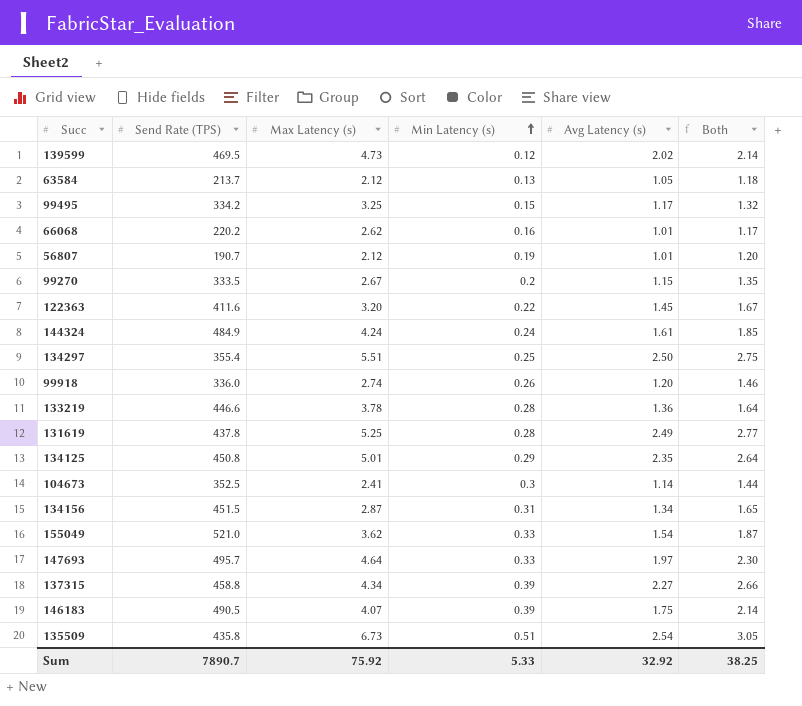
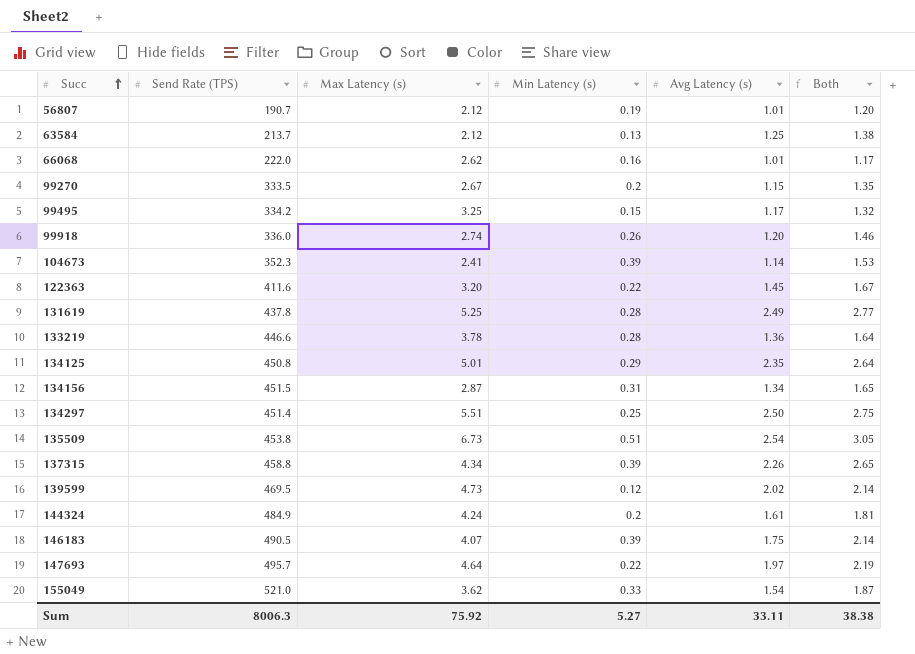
row order: Min Latency (s) ascending -> Succ ascending
63584 | Avg Latency (s): 1.05 -> 1.25
63584 | Both: 1.18 -> 1.38
66068 | Send Rate (TPS): 220.2 -> 222.0
104673 | Send Rate (TPS): 352.5 -> 352.3
104673 | Min Latency (s): 0.3 -> 0.39
104673 | Both: 1.44 -> 1.53
134297 | Send Rate (TPS): 355.4 -> 451.4
135509 | Send Rate (TPS): 435.8 -> 453.8
137315 | Avg Latency (s): 2.27 -> 2.26
137315 | Both: 2.66 -> 2.65
144324 | Min Latency (s): 0.24 -> 0.2
144324 | Both: 1.85 -> 1.81
147693 | Min Latency (s): 0.33 -> 0.22
147693 | Both: 2.30 -> 2.19
Sum | Send Rate (TPS): 7890.7 -> 8006.3
Sum | Min Latency (s): 5.33 -> 5.27
Sum | Avg Latency (s): 32.92 -> 33.11
Sum | Both: 38.25 -> 38.38

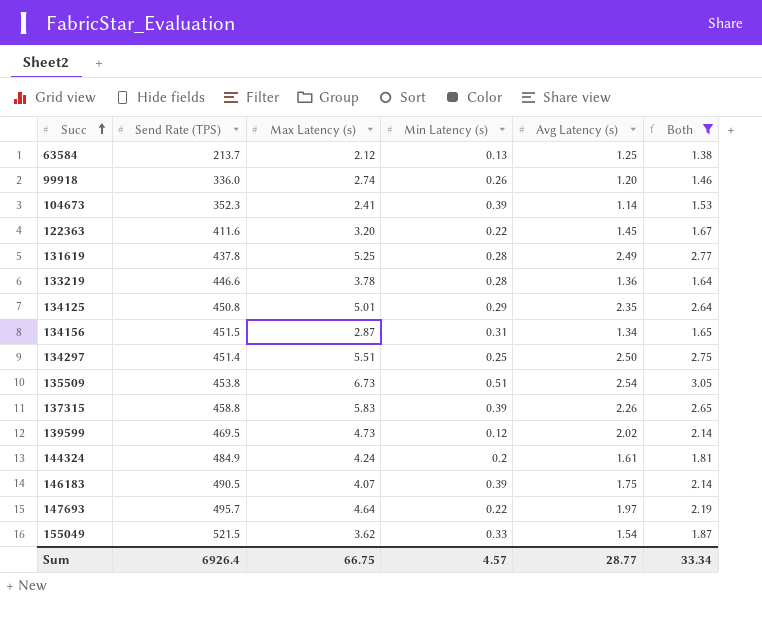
filter: none -> Both >= 1.38
137315 | Max Latency (s): 4.34 -> 5.83
155049 | Send Rate (TPS): 521.0 -> 521.5
Sum | Send Rate (TPS): 8006.3 -> 6926.4
Sum | Max Latency (s): 75.92 -> 66.75
Sum | Min Latency (s): 5.27 -> 4.57
Sum | Avg Latency (s): 33.11 -> 28.77
Sum | Both: 38.38 -> 33.34

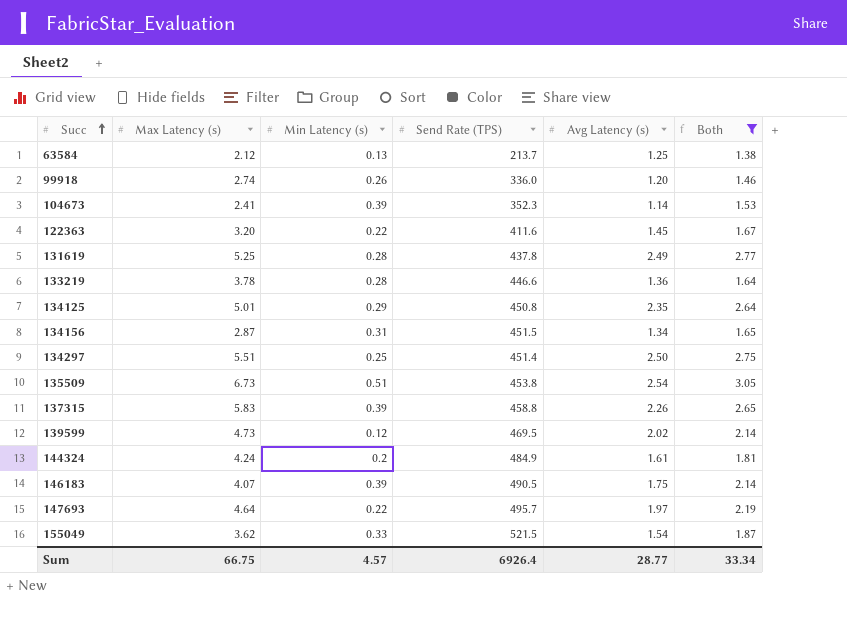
column Send Rate (TPS) | position: 2 -> 4

